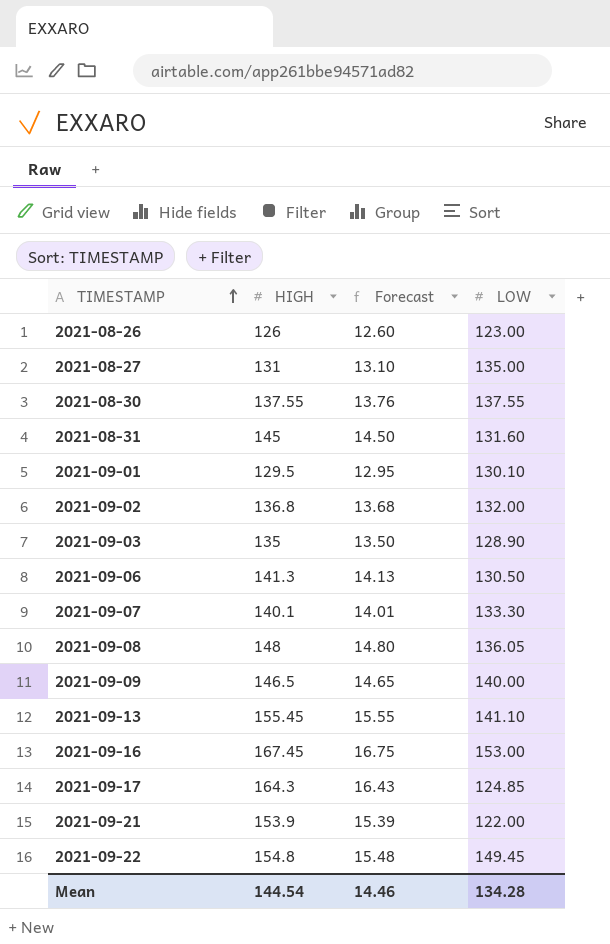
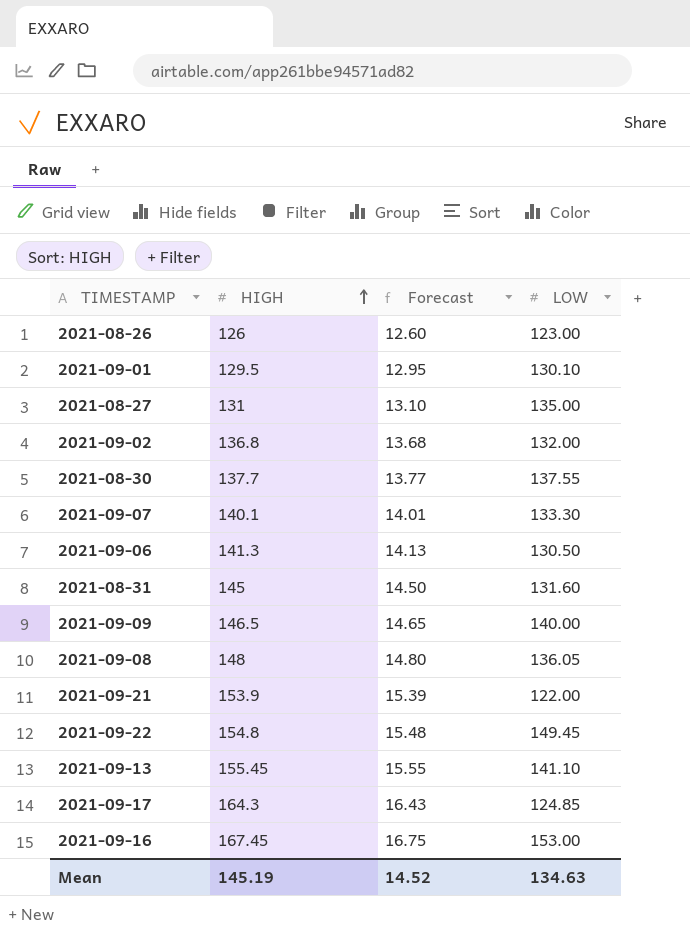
row order: TIMESTAMP ascending -> HIGH ascending
row 2021-09-03: 135 | 13.50 | 128.90 -> none
2021-08-30 | HIGH: 137.55 -> 137.7
2021-08-30 | Forecast: 13.76 -> 13.77
Mean | HIGH: 144.54 -> 145.19
Mean | Forecast: 14.46 -> 14.52
Mean | LOW: 134.28 -> 134.63

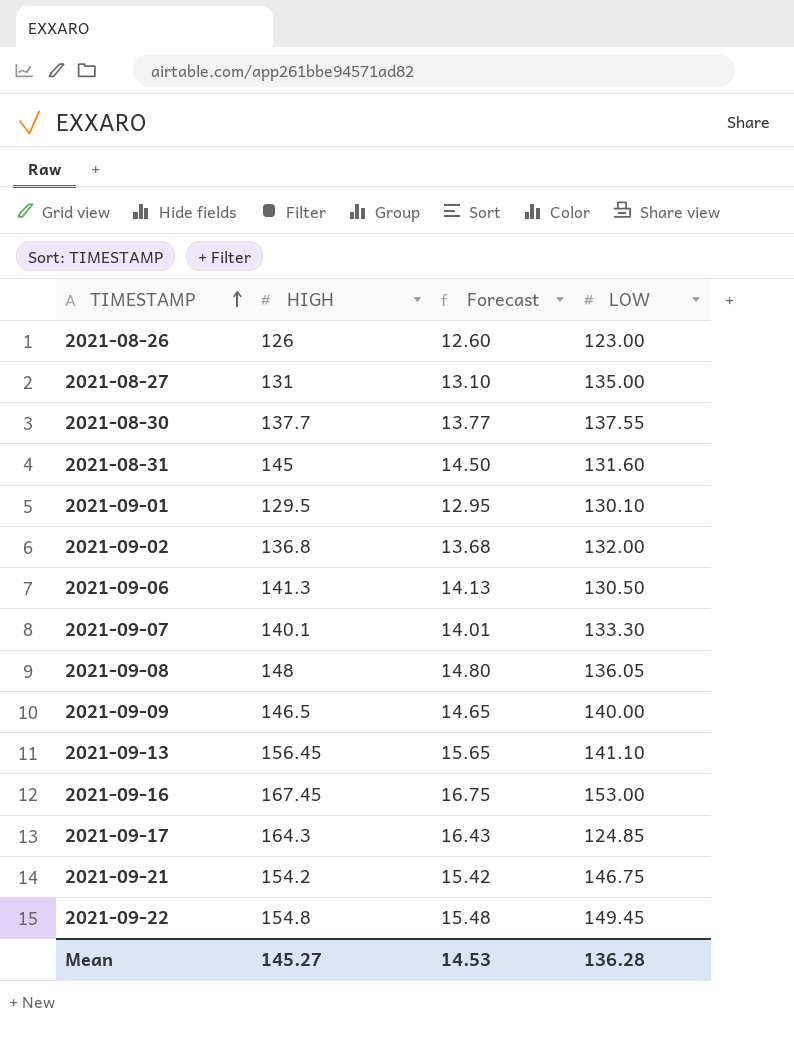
row order: HIGH ascending -> TIMESTAMP ascending
2021-09-13 | HIGH: 155.45 -> 156.45
2021-09-13 | Forecast: 15.55 -> 15.65
2021-09-21 | HIGH: 153.9 -> 154.2
2021-09-21 | Forecast: 15.39 -> 15.42
2021-09-21 | LOW: 122.00 -> 146.75
Mean | HIGH: 145.19 -> 145.27
Mean | Forecast: 14.52 -> 14.53
Mean | LOW: 134.63 -> 136.28

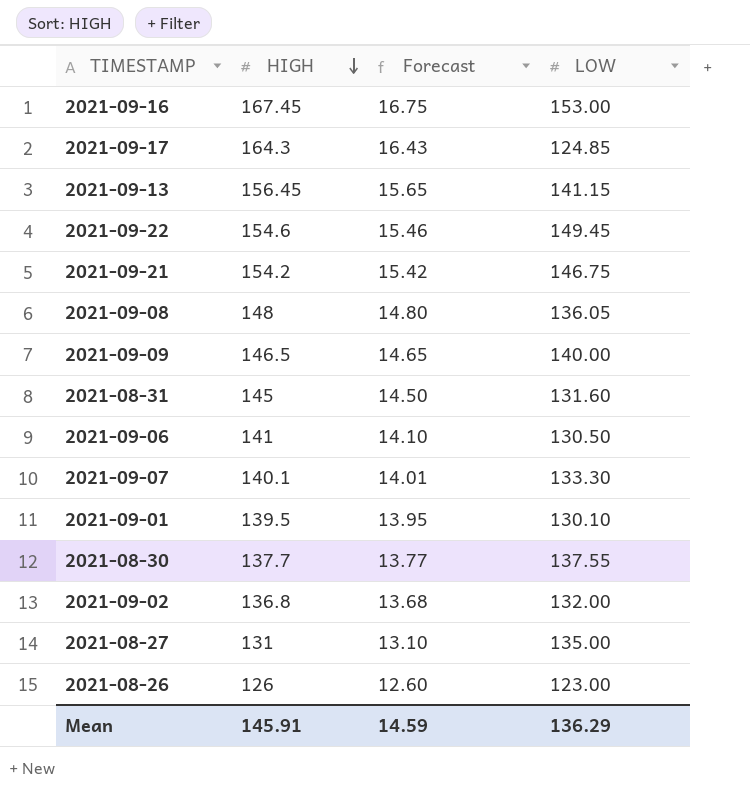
row order: TIMESTAMP ascending -> HIGH descending
2021-09-13 | LOW: 141.10 -> 141.15
2021-09-22 | HIGH: 154.8 -> 154.6
2021-09-22 | Forecast: 15.48 -> 15.46
2021-09-06 | HIGH: 141.3 -> 141
2021-09-06 | Forecast: 14.13 -> 14.10
2021-09-01 | HIGH: 129.5 -> 139.5
2021-09-01 | Forecast: 12.95 -> 13.95
Mean | HIGH: 145.27 -> 145.91
Mean | Forecast: 14.53 -> 14.59
Mean | LOW: 136.28 -> 136.29

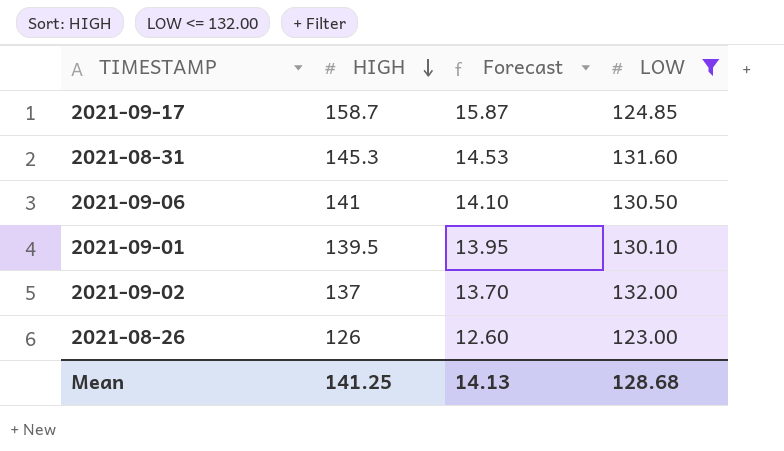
filter: none -> LOW <= 132.00
2021-09-17 | HIGH: 164.3 -> 158.7
2021-09-17 | Forecast: 16.43 -> 15.87
2021-08-31 | HIGH: 145 -> 145.3
2021-08-31 | Forecast: 14.50 -> 14.53
2021-09-02 | HIGH: 136.8 -> 137
2021-09-02 | Forecast: 13.68 -> 13.70
Mean | HIGH: 145.91 -> 141.25
Mean | Forecast: 14.59 -> 14.13
Mean | LOW: 136.29 -> 128.68

